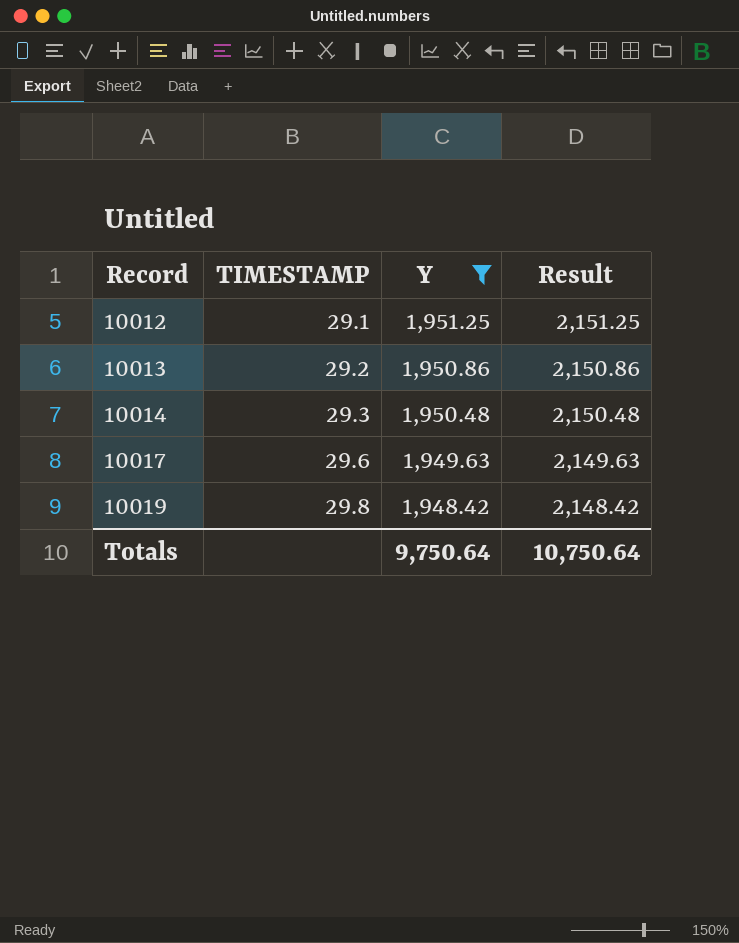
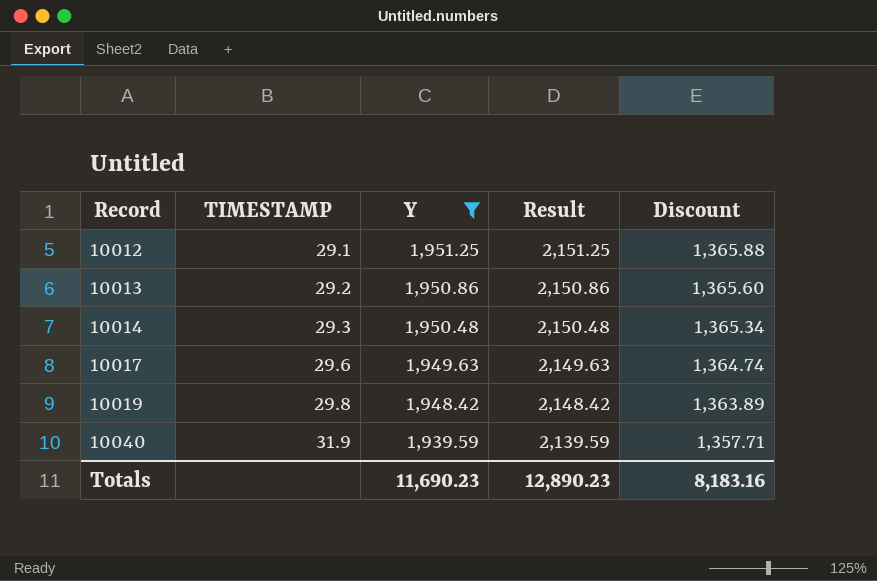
column Discount | formula: none -> [Y] * 0.7
row 10040: none -> 31.9 | 1,939.59 | 2,139.59 | 1,357.71
Totals | Y: 9,750.64 -> 11,690.23
Totals | Result: 10,750.64 -> 12,890.23

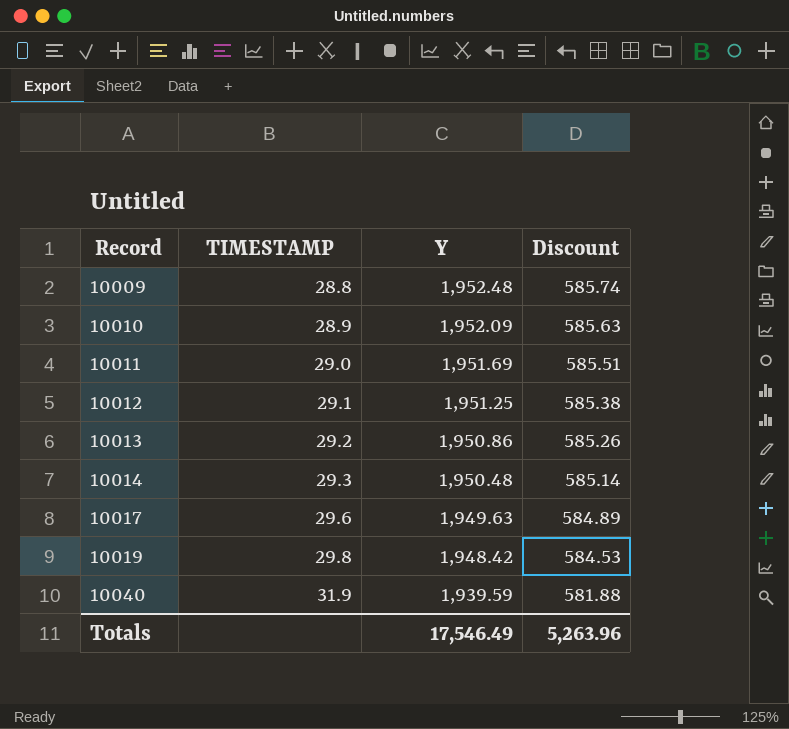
filter: Y <= 1,951.25 -> none
column Result | formula: [Y] + 200 -> none
column Discount | formula: [Y] * 0.7 -> [Y] * 0.3
Totals | Y: 11,690.23 -> 17,546.49
Totals | Discount: 8,183.16 -> 5,263.96

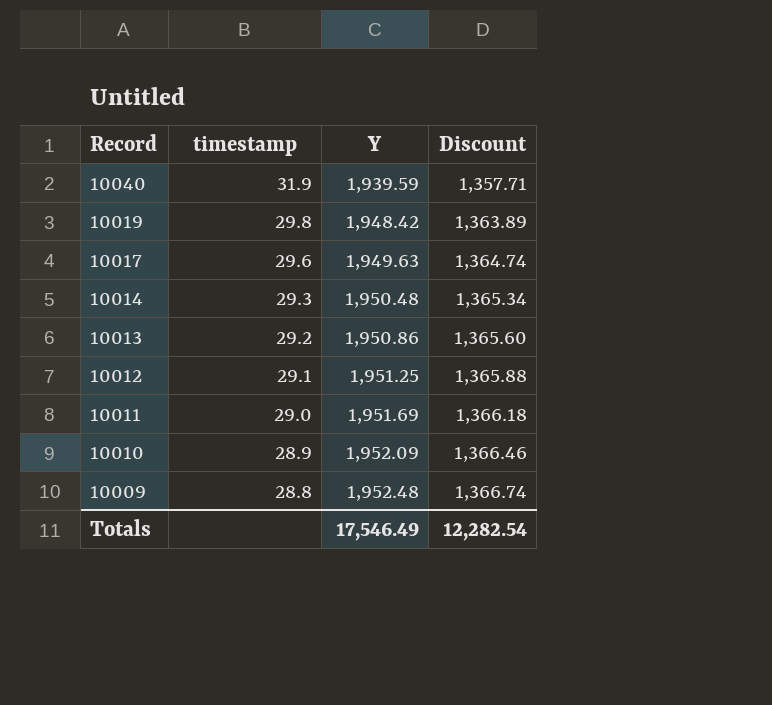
row order: Record ascending -> Record descending
column name: TIMESTAMP -> timestamp
column Discount | formula: [Y] * 0.3 -> [Y] * 0.7
Totals | Discount: 5,263.96 -> 12,282.54

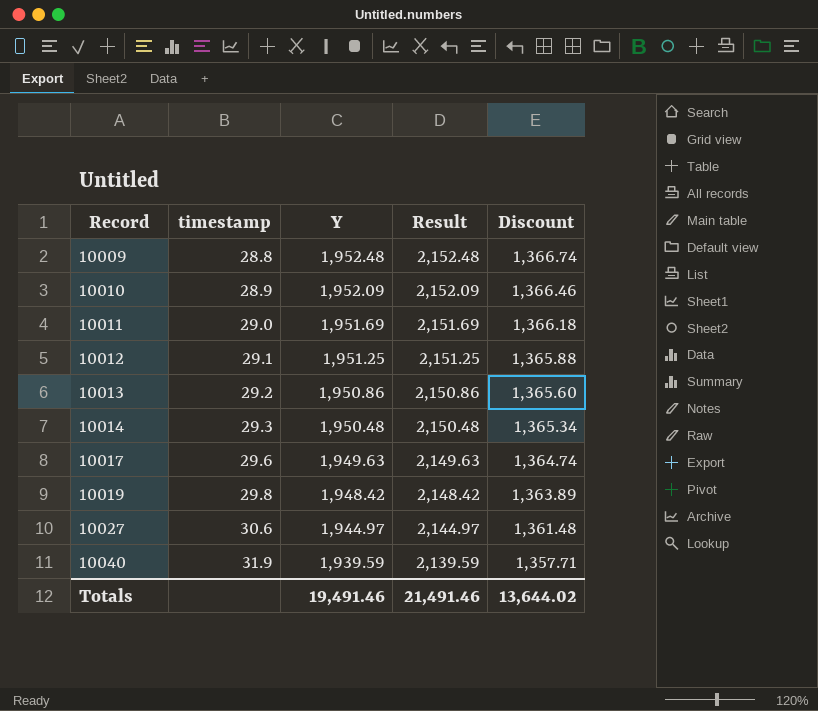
row order: Record descending -> Record ascending
column Result | formula: none -> [Y] + 200
row 10027: none -> 30.6 | 1,944.97 | 2,144.97 | 1,361.48
Totals | Y: 17,546.49 -> 19,491.46
Totals | Discount: 12,282.54 -> 13,644.02

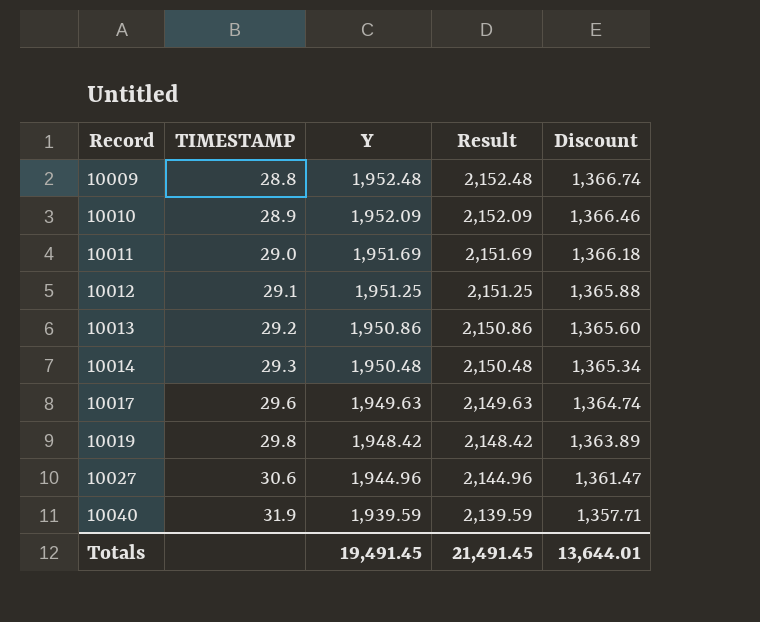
column name: timestamp -> TIMESTAMP
10027 | Y: 1,944.97 -> 1,944.96
10027 | Result: 2,144.97 -> 2,144.96
10027 | Discount: 1,361.48 -> 1,361.47
Totals | Y: 19,491.46 -> 19,491.45
Totals | Result: 21,491.46 -> 21,491.45
Totals | Discount: 13,644.02 -> 13,644.01

